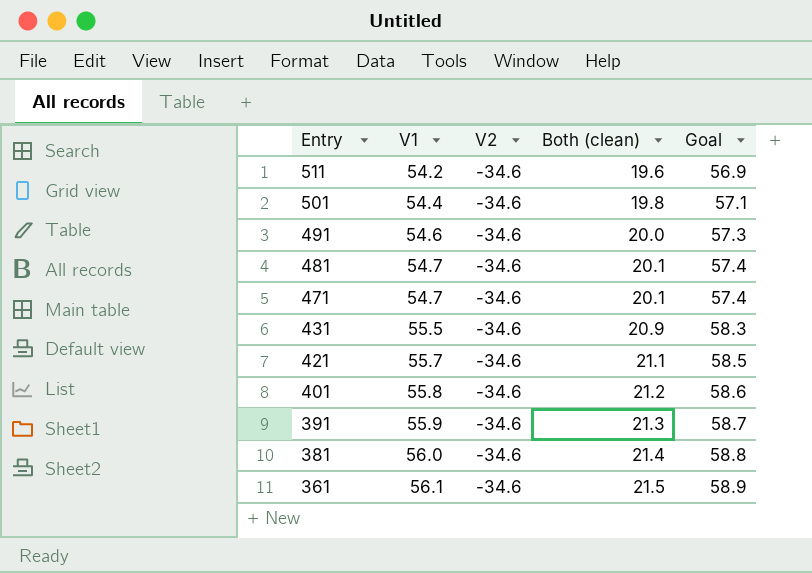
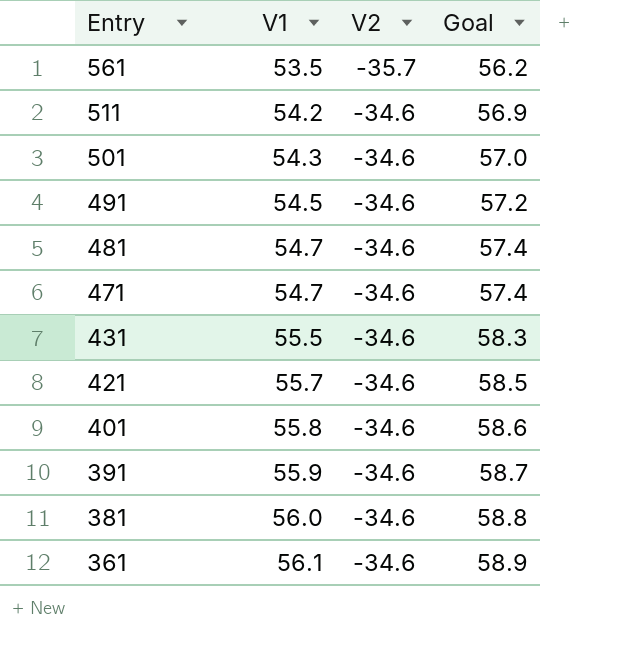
column Both (clean) | formula: [V1] + [V2] -> none
row 561: none -> 53.5 | -35.7 | 56.2
501 | V1: 54.4 -> 54.3
501 | Goal: 57.1 -> 57.0
491 | V1: 54.6 -> 54.5
491 | Goal: 57.3 -> 57.2

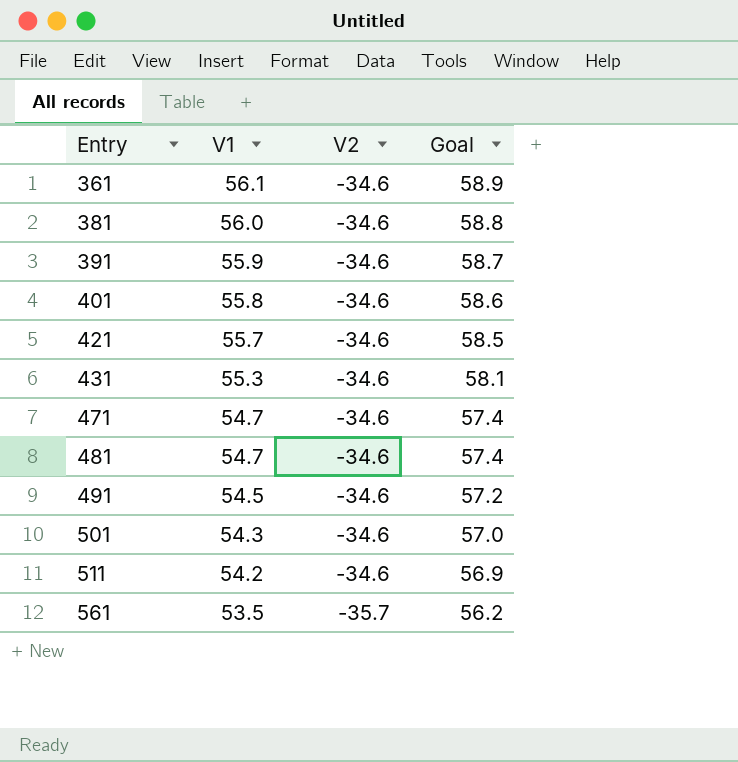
row order: Entry descending -> Entry ascending
431 | V1: 55.5 -> 55.3
431 | Goal: 58.3 -> 58.1

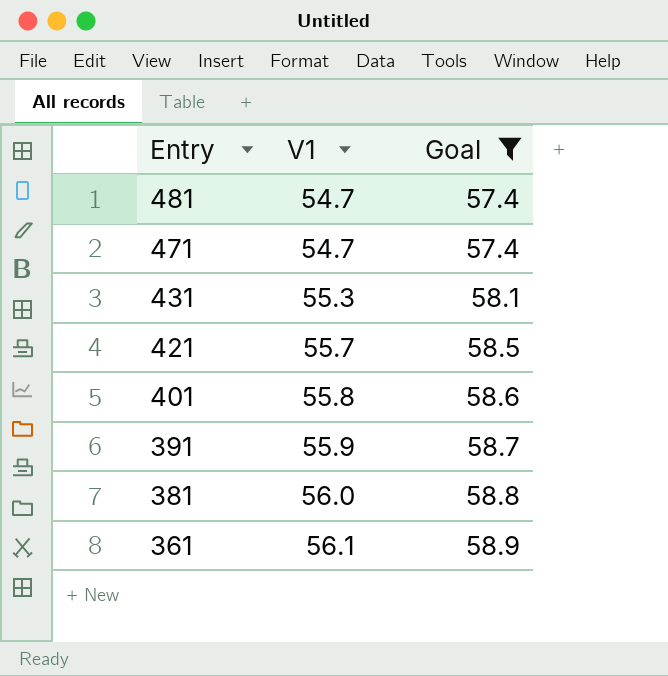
filter: none -> Goal >= 57.4
row order: Entry ascending -> Entry descending
column V2 | position: 3 -> none

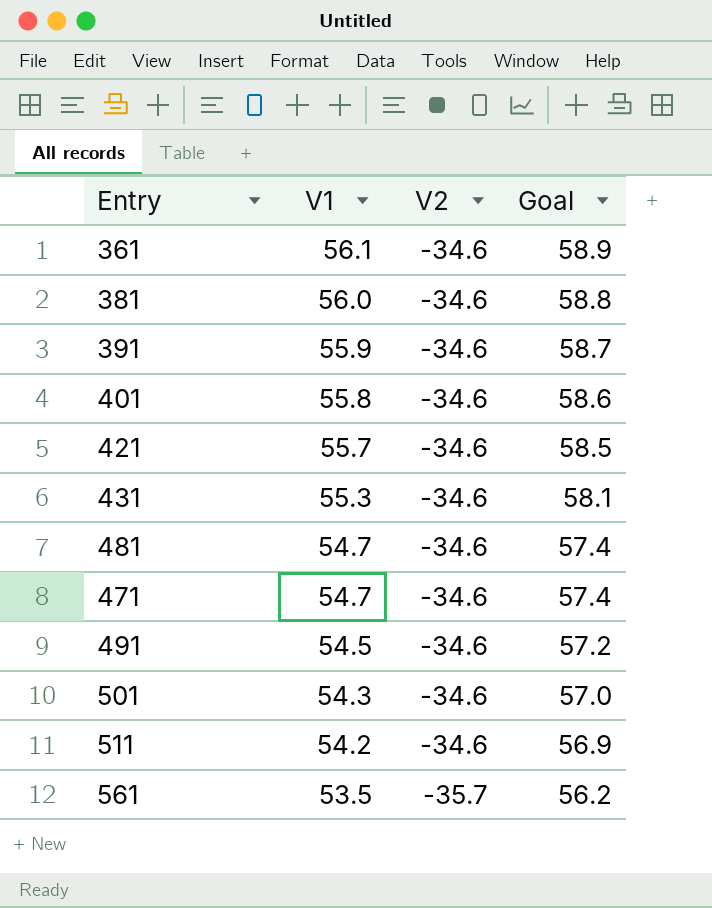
filter: Goal >= 57.4 -> none
row order: Entry descending -> V1 descending
column V2 | position: none -> 3

